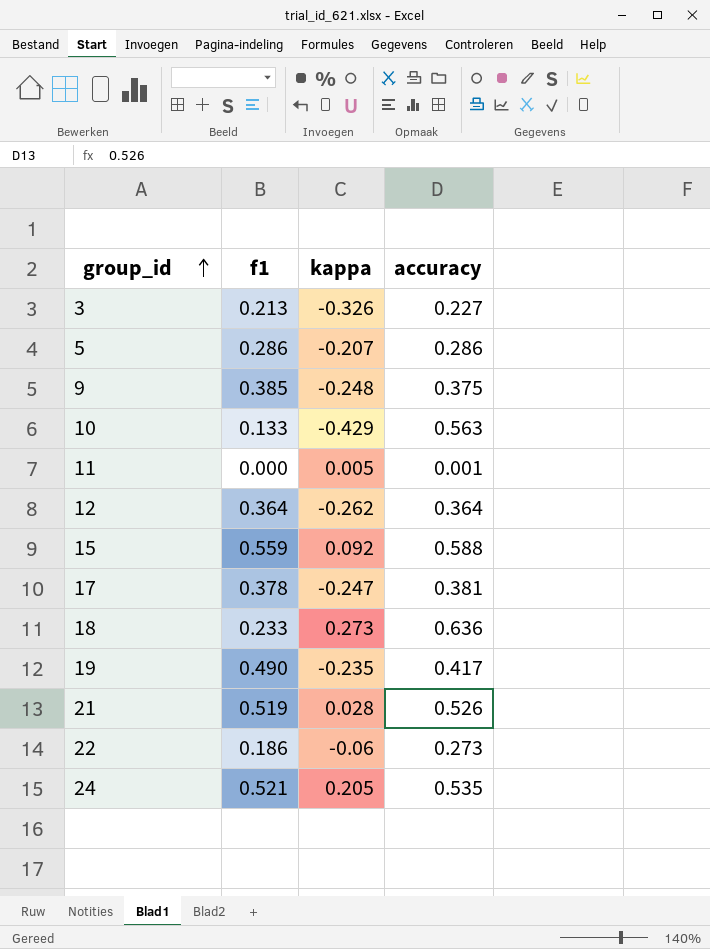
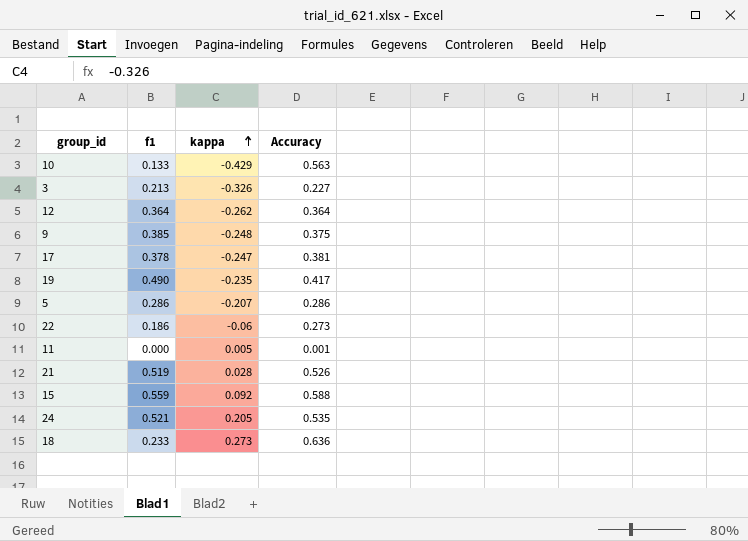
row order: group_id ascending -> kappa ascending
column name: accuracy -> Accuracy

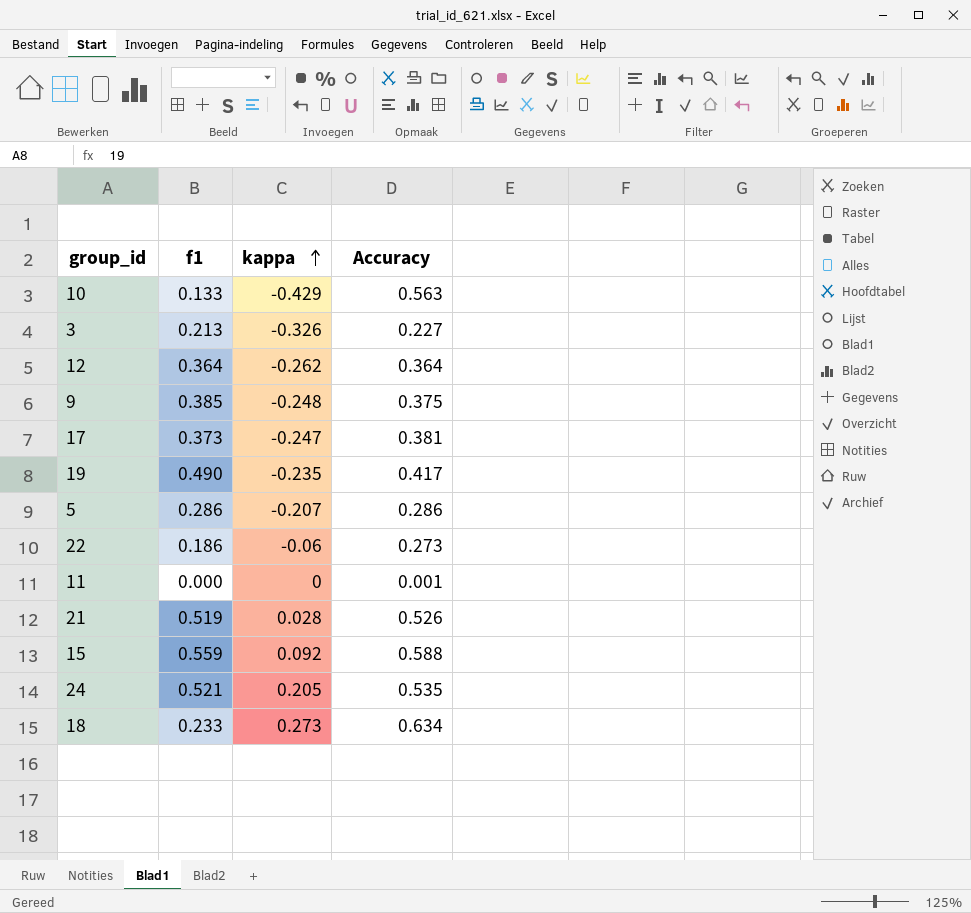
17 | f1: 0.378 -> 0.373
11 | kappa: 0.005 -> 0
18 | Accuracy: 0.636 -> 0.634

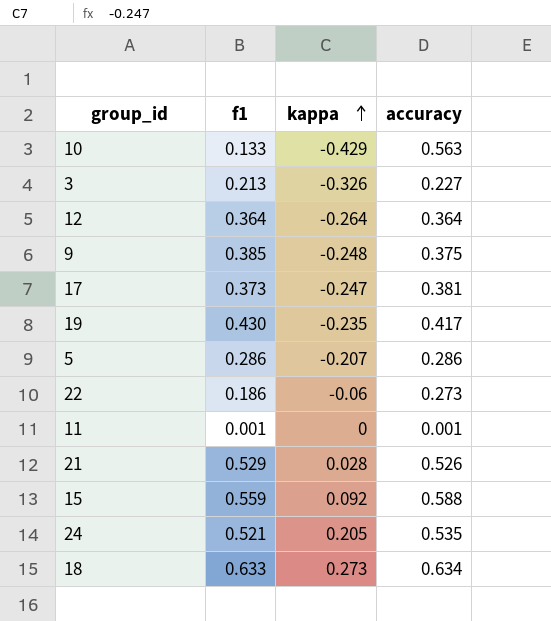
column name: Accuracy -> accuracy
12 | kappa: -0.262 -> -0.264
19 | f1: 0.490 -> 0.430
11 | f1: 0.000 -> 0.001
21 | f1: 0.519 -> 0.529
18 | f1: 0.233 -> 0.633

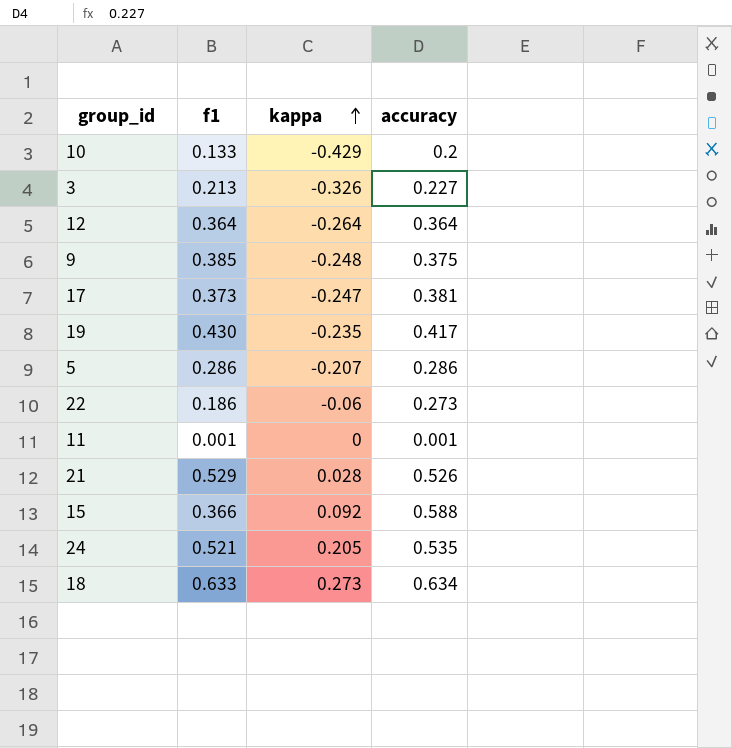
10 | accuracy: 0.563 -> 0.2
15 | f1: 0.559 -> 0.366

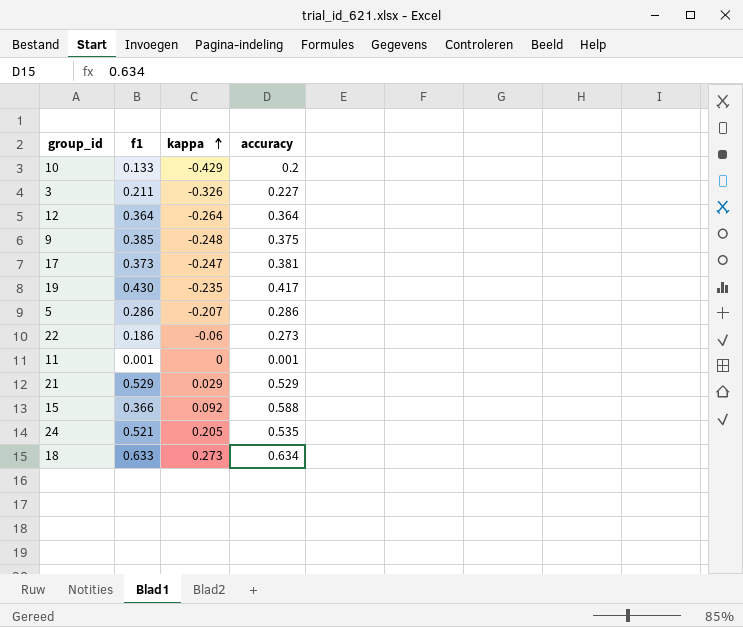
3 | f1: 0.213 -> 0.211
21 | kappa: 0.028 -> 0.029
21 | accuracy: 0.526 -> 0.529

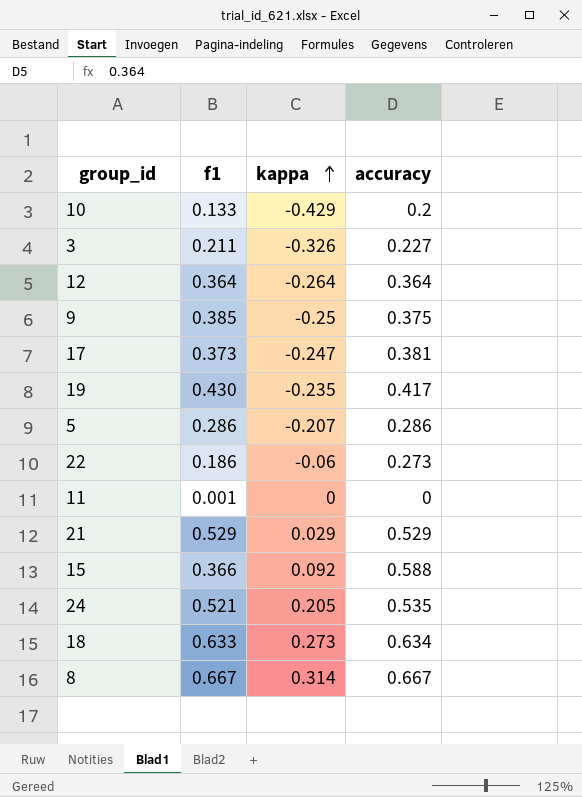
9 | kappa: -0.248 -> -0.25
11 | accuracy: 0.001 -> 0
row 8: none -> 0.667 | 0.314 | 0.667

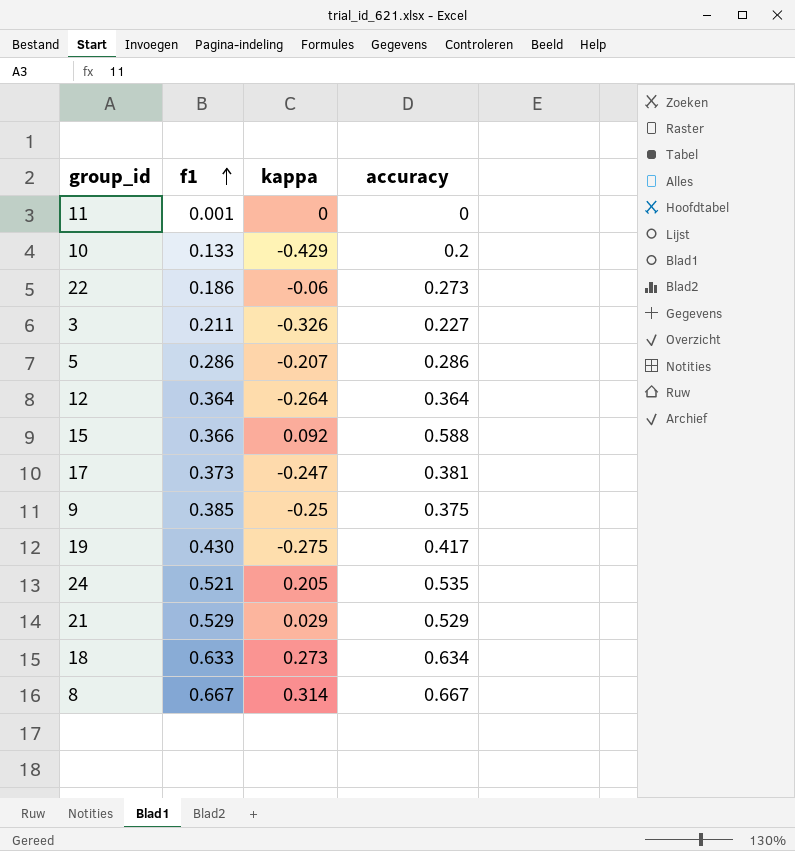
row order: kappa ascending -> f1 ascending
19 | kappa: -0.235 -> -0.275

